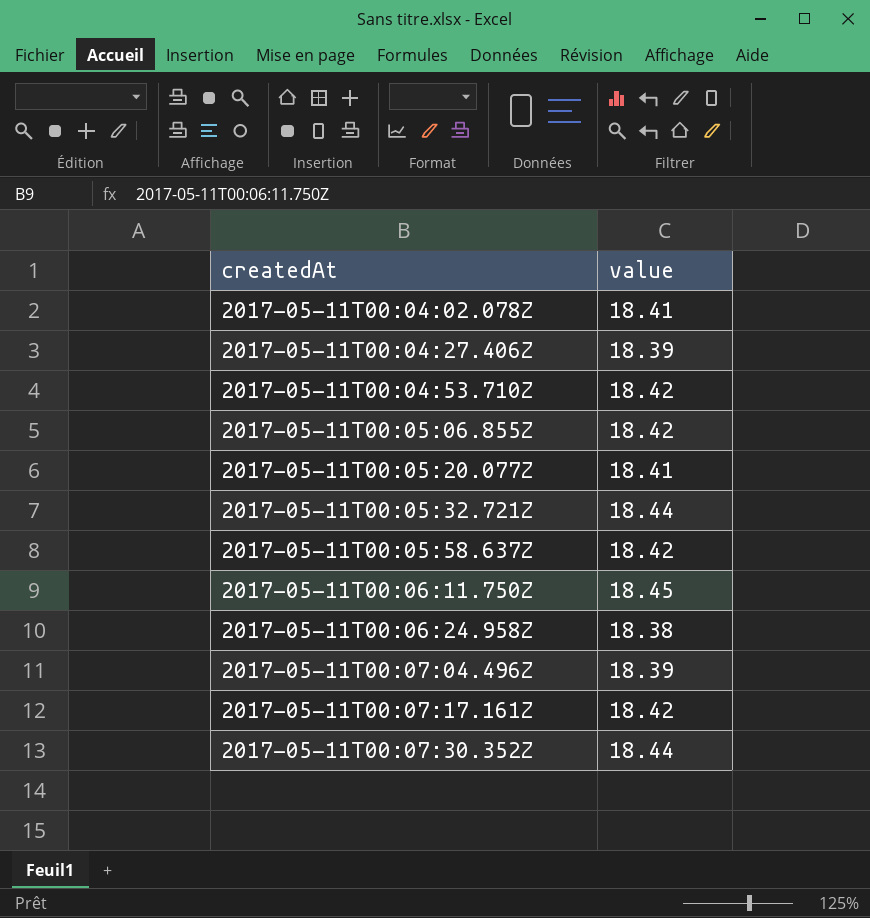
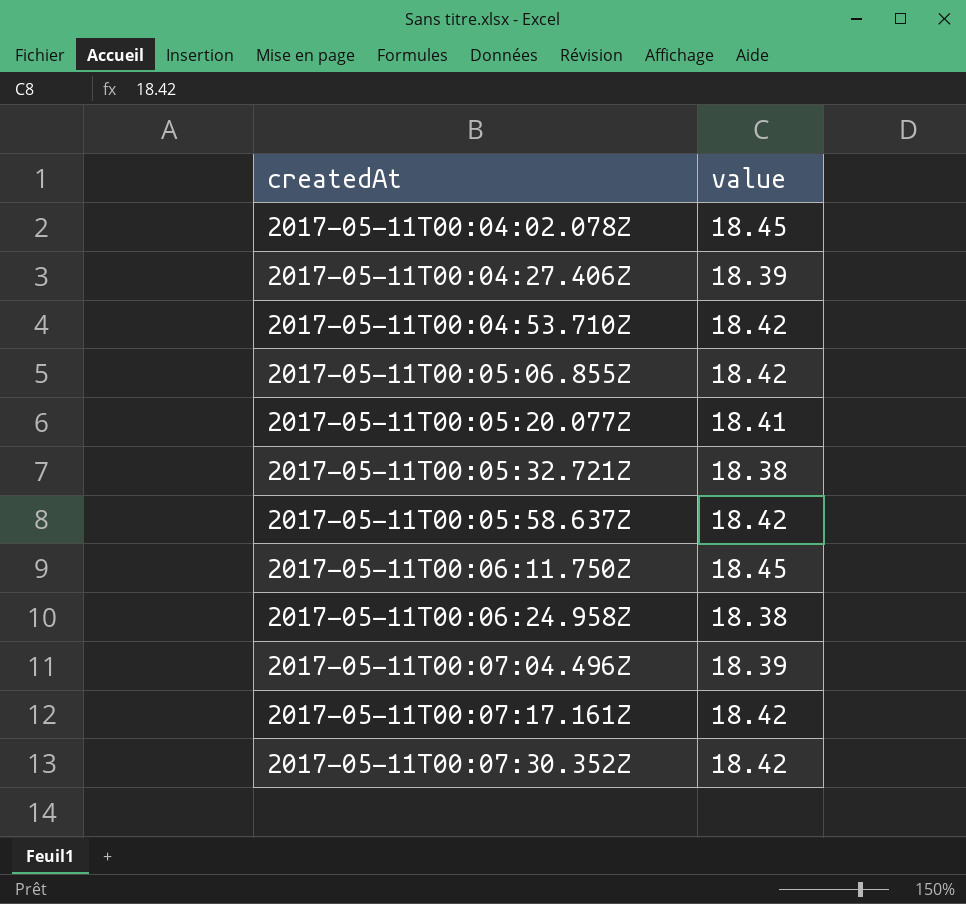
2017-05-11T00:04:02.078Z | value: 18.41 -> 18.45
2017-05-11T00:05:32.721Z | value: 18.44 -> 18.38
2017-05-11T00:07:30.352Z | value: 18.44 -> 18.42

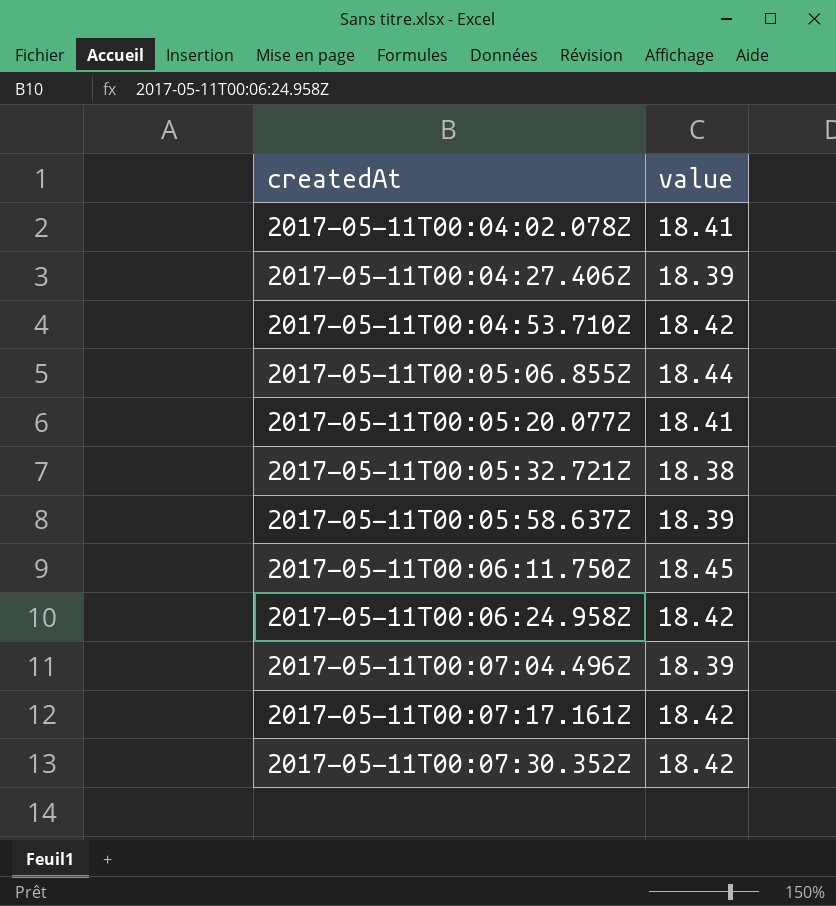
2017-05-11T00:04:02.078Z | value: 18.45 -> 18.41
2017-05-11T00:05:06.855Z | value: 18.42 -> 18.44
2017-05-11T00:05:58.637Z | value: 18.42 -> 18.39
2017-05-11T00:06:24.958Z | value: 18.38 -> 18.42

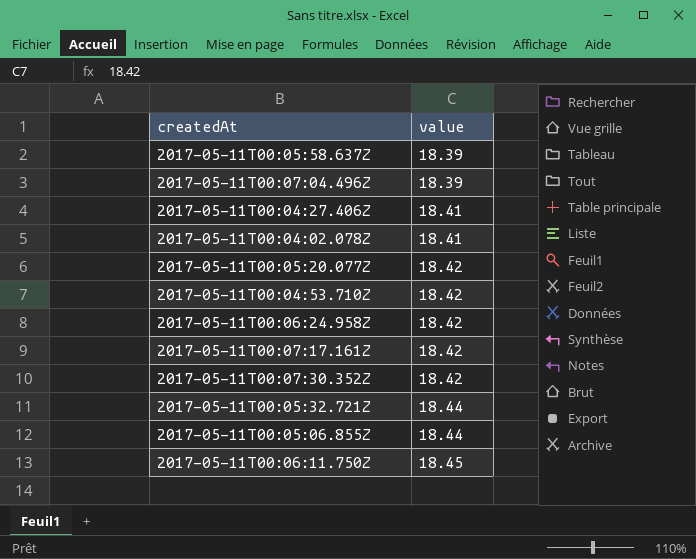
row order: createdAt ascending -> value ascending
2017-05-11T00:04:27.406Z | value: 18.39 -> 18.41
2017-05-11T00:05:20.077Z | value: 18.41 -> 18.42
2017-05-11T00:05:32.721Z | value: 18.38 -> 18.44

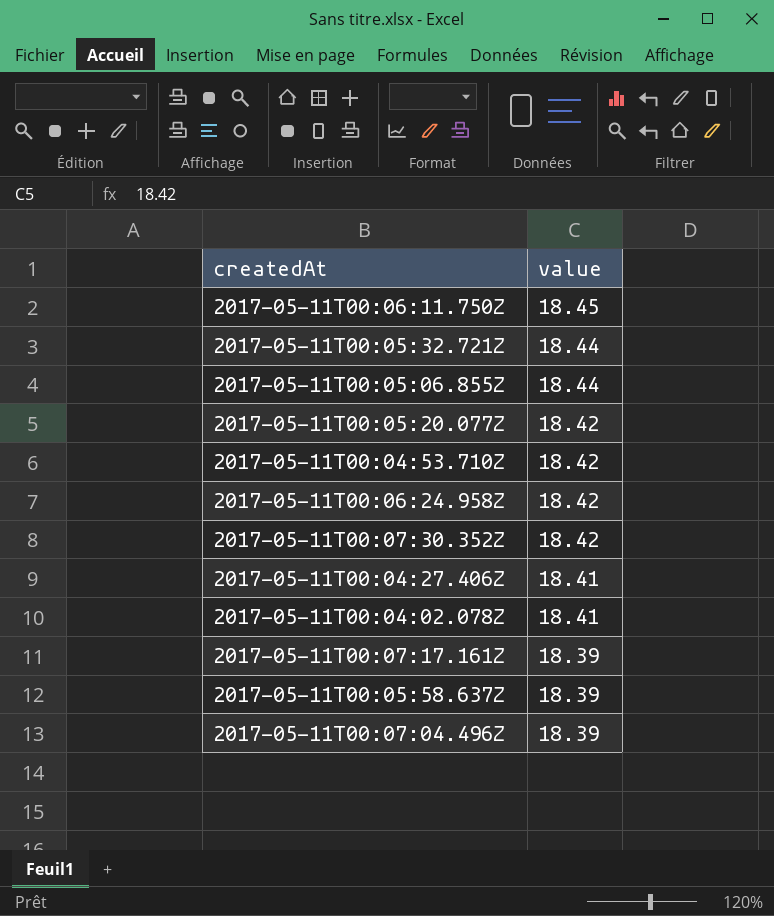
row order: value ascending -> value descending
2017-05-11T00:07:17.161Z | value: 18.42 -> 18.39

